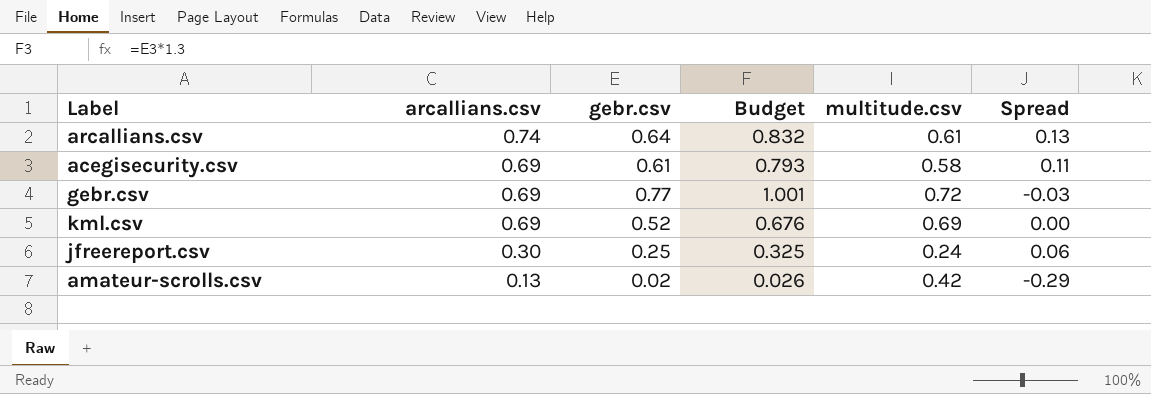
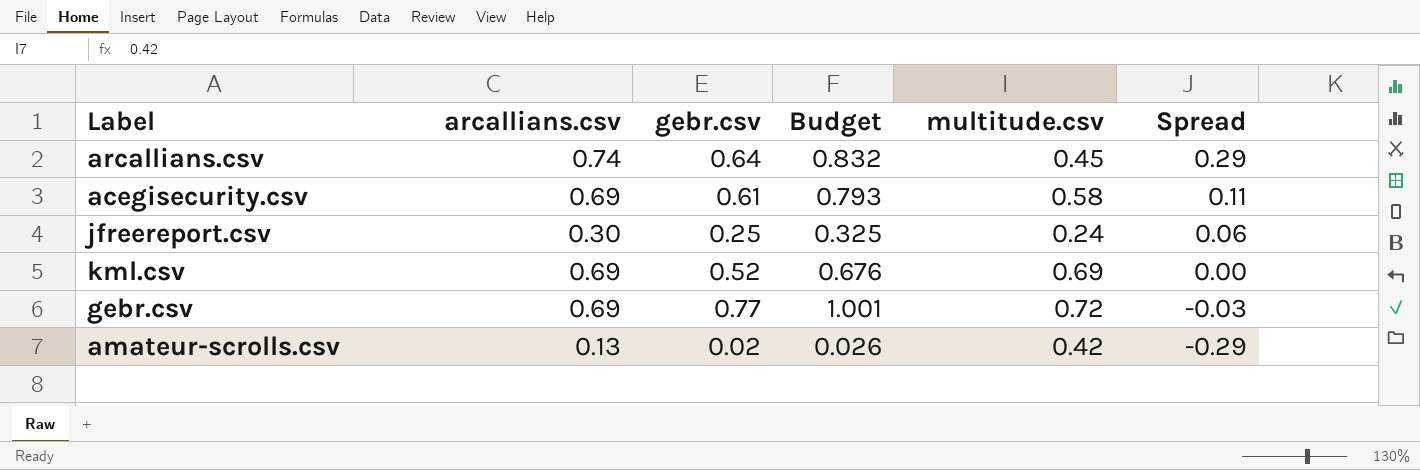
row order: arcallians.csv descending -> Spread descending
arcallians.csv | multitude.csv: 0.61 -> 0.45
arcallians.csv | Spread: 0.13 -> 0.29

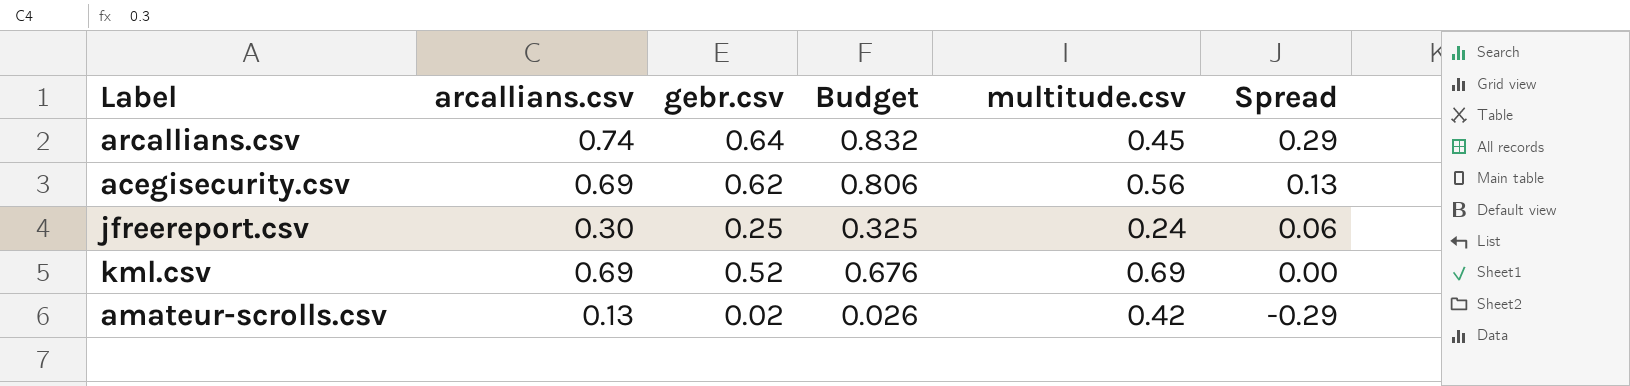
row gebr.csv: 0.69 | 0.77 | 1.001 | 0.72 | -0.03 -> none
acegisecurity.csv | gebr.csv: 0.61 -> 0.62
acegisecurity.csv | Budget: 0.793 -> 0.806
acegisecurity.csv | multitude.csv: 0.58 -> 0.56
acegisecurity.csv | Spread: 0.11 -> 0.13

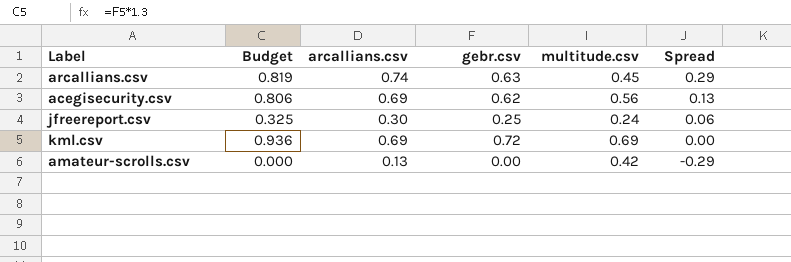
column Budget | position: 4 -> 2
arcallians.csv | Budget: 0.832 -> 0.819
arcallians.csv | gebr.csv: 0.64 -> 0.63
kml.csv | Budget: 0.676 -> 0.936
kml.csv | gebr.csv: 0.52 -> 0.72
amateur-scrolls.csv | Budget: 0.026 -> 0.000
amateur-scrolls.csv | gebr.csv: 0.02 -> 0.00

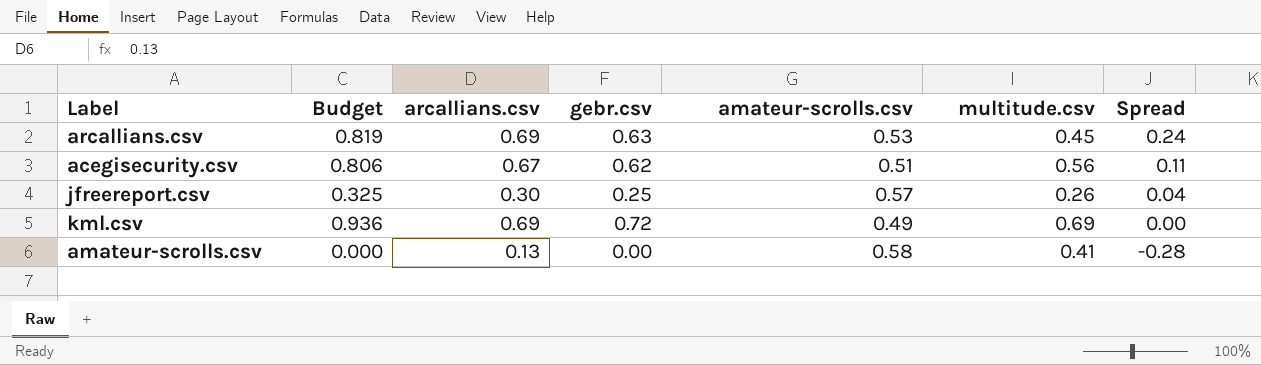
column amateur-scrolls.csv | position: none -> 5
arcallians.csv | arcallians.csv: 0.74 -> 0.69
arcallians.csv | Spread: 0.29 -> 0.24
acegisecurity.csv | arcallians.csv: 0.69 -> 0.67
acegisecurity.csv | Spread: 0.13 -> 0.11
jfreereport.csv | multitude.csv: 0.24 -> 0.26
jfreereport.csv | Spread: 0.06 -> 0.04
amateur-scrolls.csv | multitude.csv: 0.42 -> 0.41
amateur-scrolls.csv | Spread: -0.29 -> -0.28

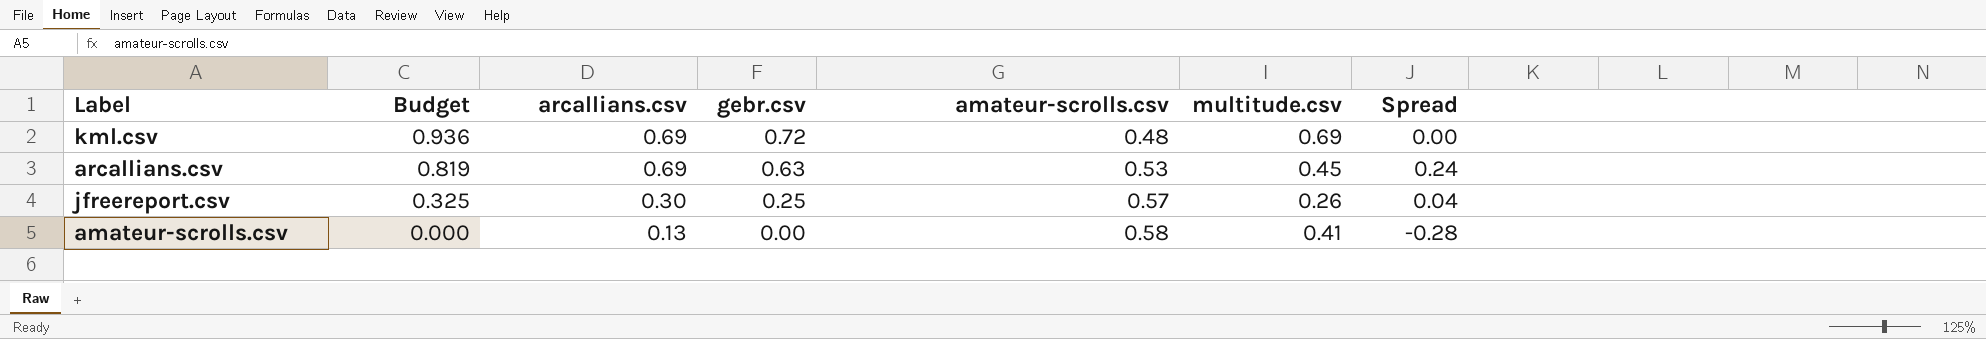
row order: Spread descending -> Budget descending
row acegisecurity.csv: 0.806 | 0.67 | 0.62 | 0.51 | 0.56 | 0.11 -> none
kml.csv | amateur-scrolls.csv: 0.49 -> 0.48

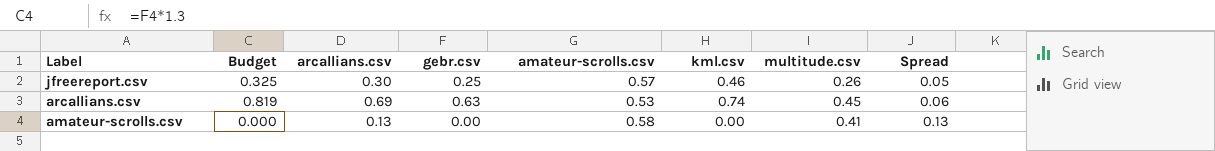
row order: Budget descending -> Label descending
column kml.csv | position: none -> 6
column Spread | formula: [arcallians.csv] - [multitude.csv] -> [arcallians.csv] - [gebr.csv]
row kml.csv: 0.936 | 0.69 | 0.72 | 0.48 | 0.69 | 0.00 -> none

